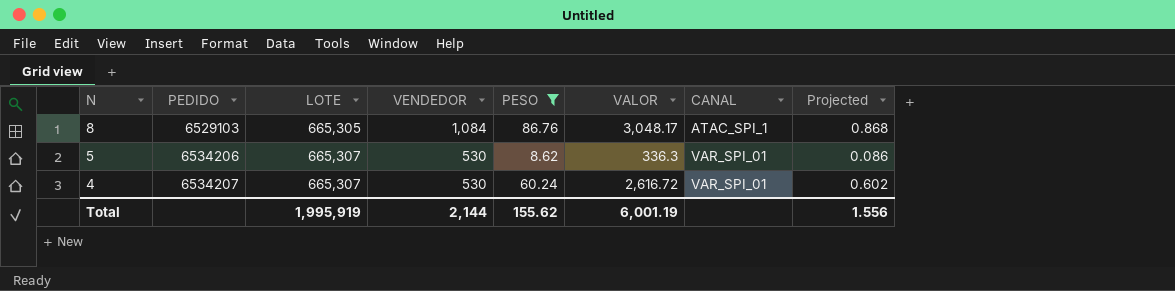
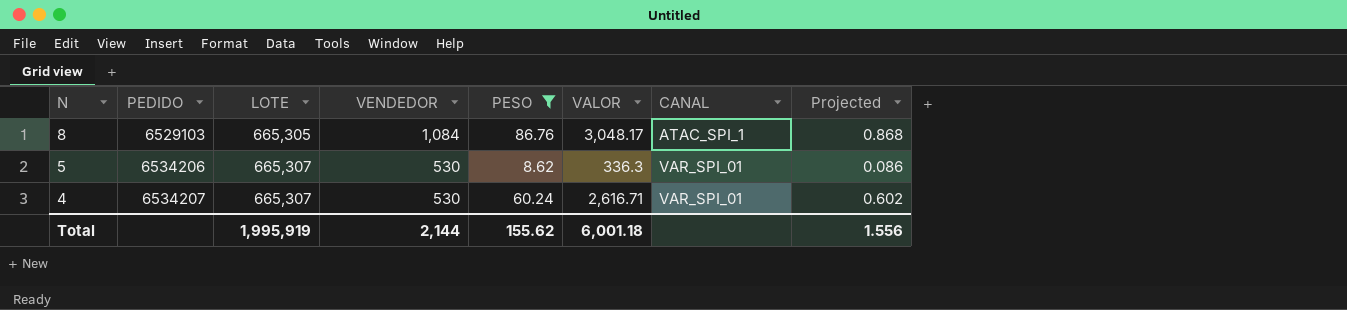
4 | VALOR: 2,616.72 -> 2,616.71
Total | VALOR: 6,001.19 -> 6,001.18

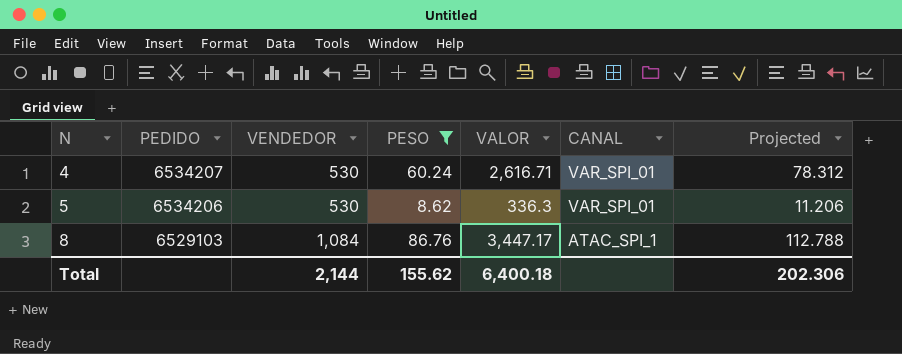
row order: N descending -> N ascending
column LOTE | position: 3 -> none
column Projected | formula: [PESO] * 0.01 -> [PESO] * 1.3
8 | VALOR: 3,048.17 -> 3,447.17
Total | VALOR: 6,001.18 -> 6,400.18
Total | Projected: 1.556 -> 202.306

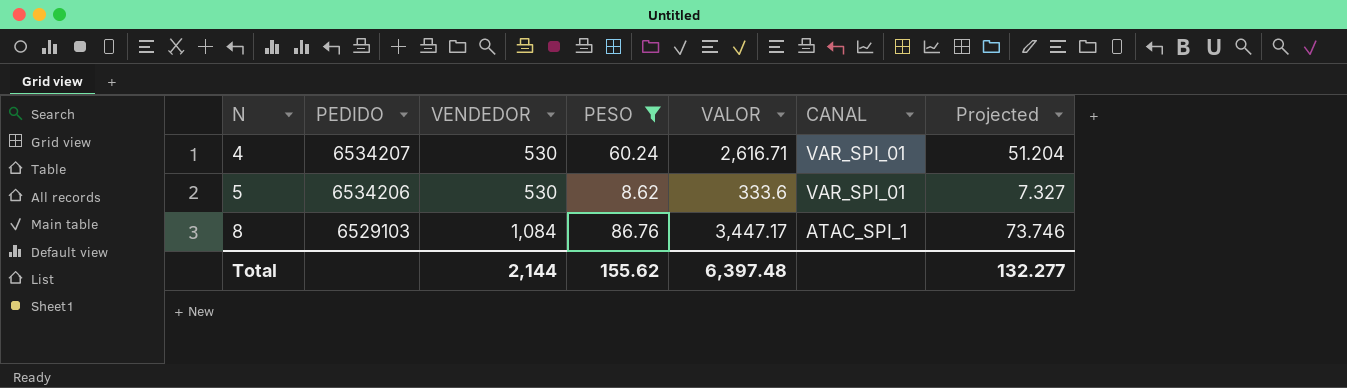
column Projected | formula: [PESO] * 1.3 -> [PESO] * 0.85
5 | VALOR: 336.3 -> 333.6
Total | VALOR: 6,400.18 -> 6,397.48
Total | Projected: 202.306 -> 132.277

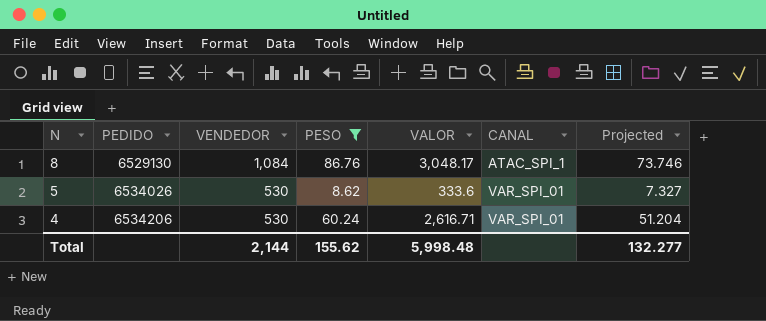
row order: N ascending -> N descending
8 | PEDIDO: 6529103 -> 6529130
8 | VALOR: 3,447.17 -> 3,048.17
5 | PEDIDO: 6534206 -> 6534026
4 | PEDIDO: 6534207 -> 6534206
Total | VALOR: 6,397.48 -> 5,998.48

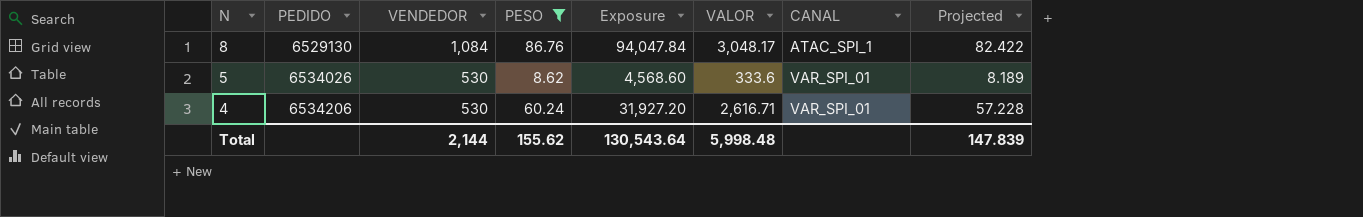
column Exposure | formula: none -> [VENDEDOR] * [PESO]
column Projected | formula: [PESO] * 0.85 -> [PESO] * 0.95
Total | Projected: 132.277 -> 147.839

